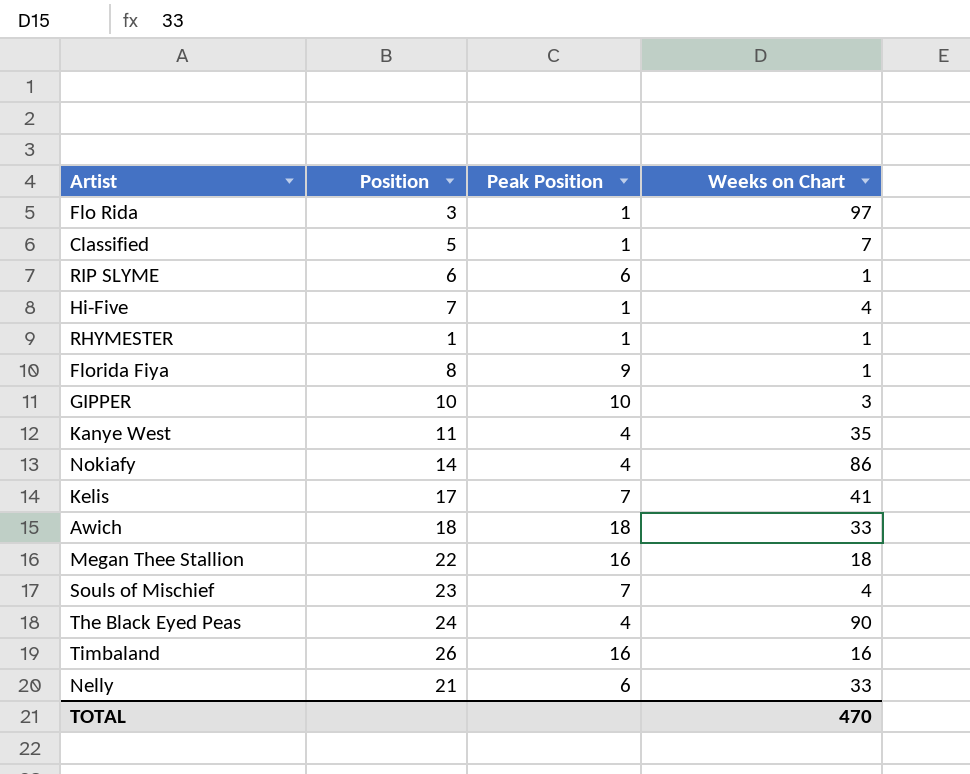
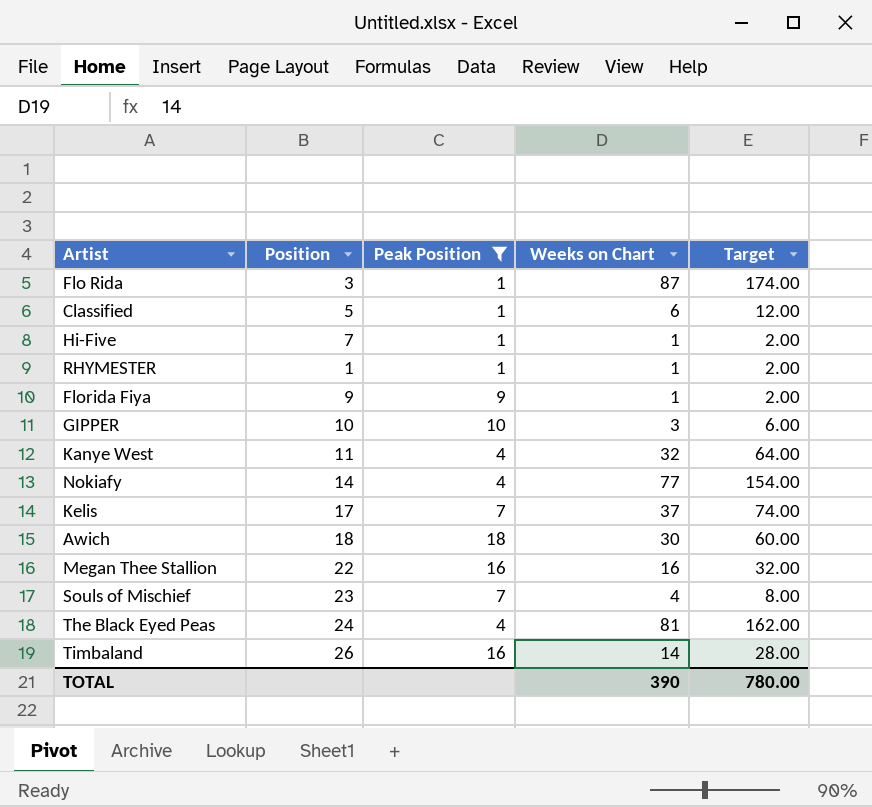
filter: none -> Peak Position != 6
column Target | formula: none -> [Weeks on Chart] * 2
Flo Rida | Weeks on Chart: 97 -> 87
Classified | Weeks on Chart: 7 -> 6
Hi-Five | Weeks on Chart: 4 -> 1
Florida Fiya | Position: 8 -> 9
Kanye West | Weeks on Chart: 35 -> 32
Nokiafy | Weeks on Chart: 86 -> 77
Kelis | Weeks on Chart: 41 -> 37
Awich | Weeks on Chart: 33 -> 30
Megan Thee Stallion | Weeks on Chart: 18 -> 16
The Black Eyed Peas | Weeks on Chart: 90 -> 81
Timbaland | Weeks on Chart: 16 -> 14
TOTAL | Weeks on Chart: 470 -> 390

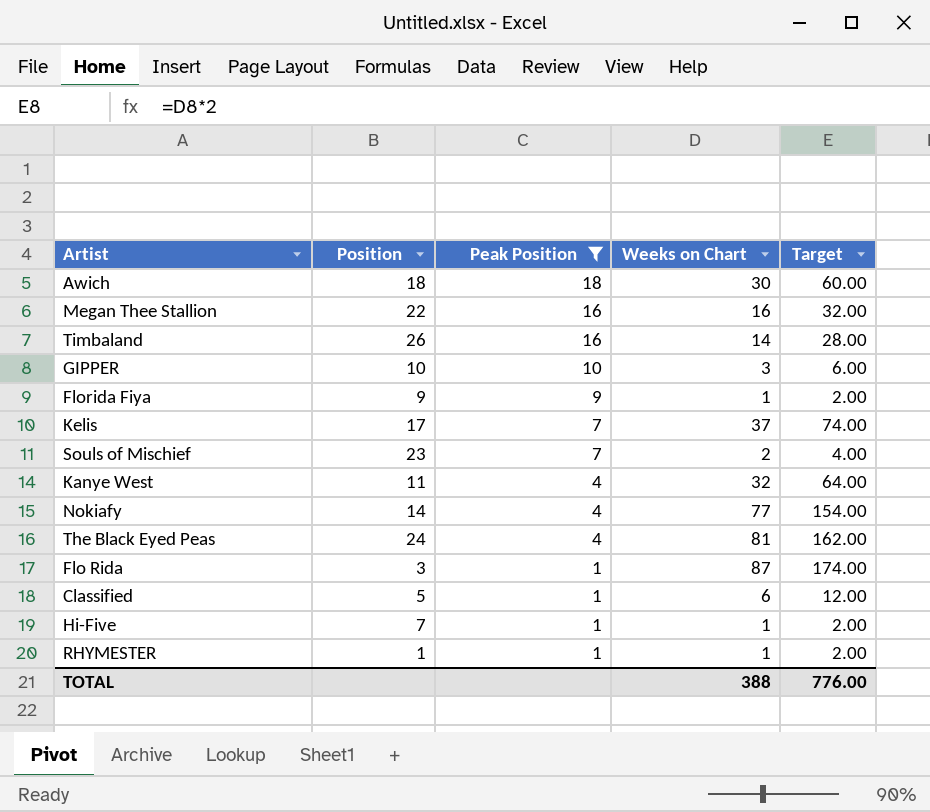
row order: none -> Peak Position descending
Souls of Mischief | Weeks on Chart: 4 -> 2
Souls of Mischief | Target: 8.00 -> 4.00
TOTAL | Weeks on Chart: 390 -> 388
TOTAL | Target: 780.00 -> 776.00

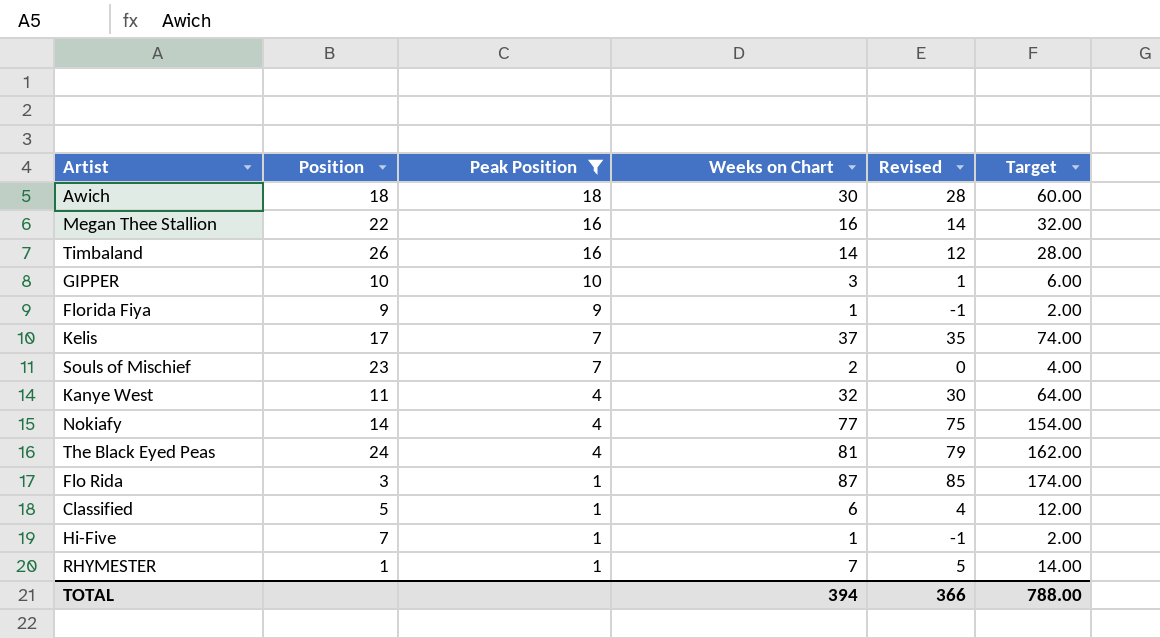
column Revised | formula: none -> [Weeks on Chart] - 2
RHYMESTER | Weeks on Chart: 1 -> 7
RHYMESTER | Target: 2.00 -> 14.00
TOTAL | Weeks on Chart: 388 -> 394
TOTAL | Target: 776.00 -> 788.00

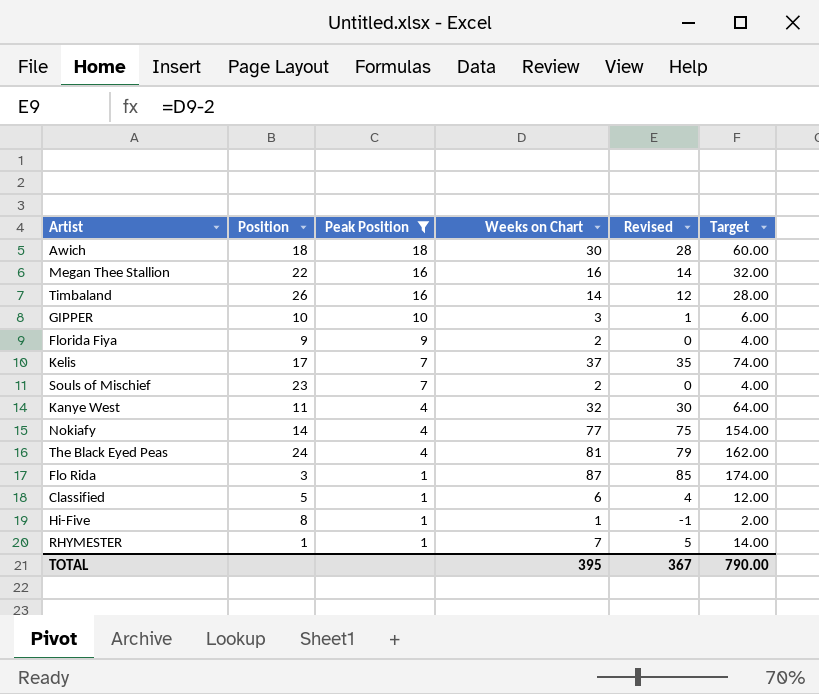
Florida Fiya | Weeks on Chart: 1 -> 2
Florida Fiya | Revised: -1 -> 0
Florida Fiya | Target: 2.00 -> 4.00
Hi-Five | Position: 7 -> 8
TOTAL | Weeks on Chart: 394 -> 395
TOTAL | Revised: 366 -> 367
TOTAL | Target: 788.00 -> 790.00

